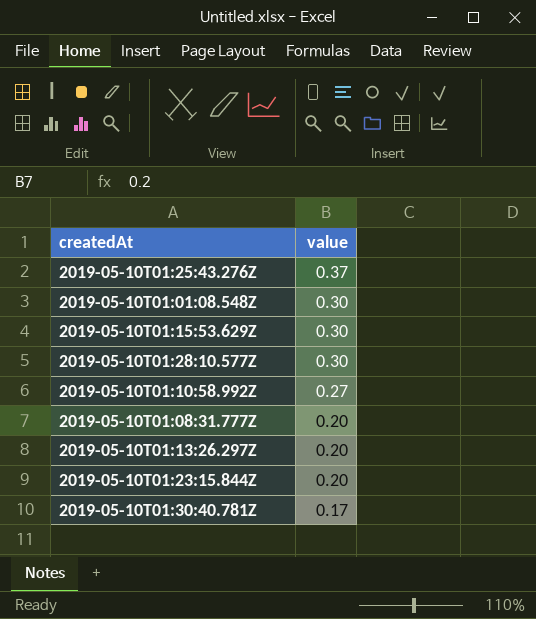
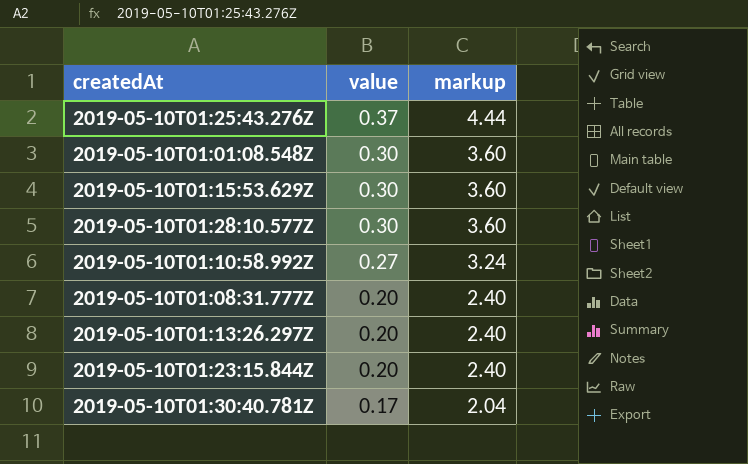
column markup | formula: none -> [value] * 12

